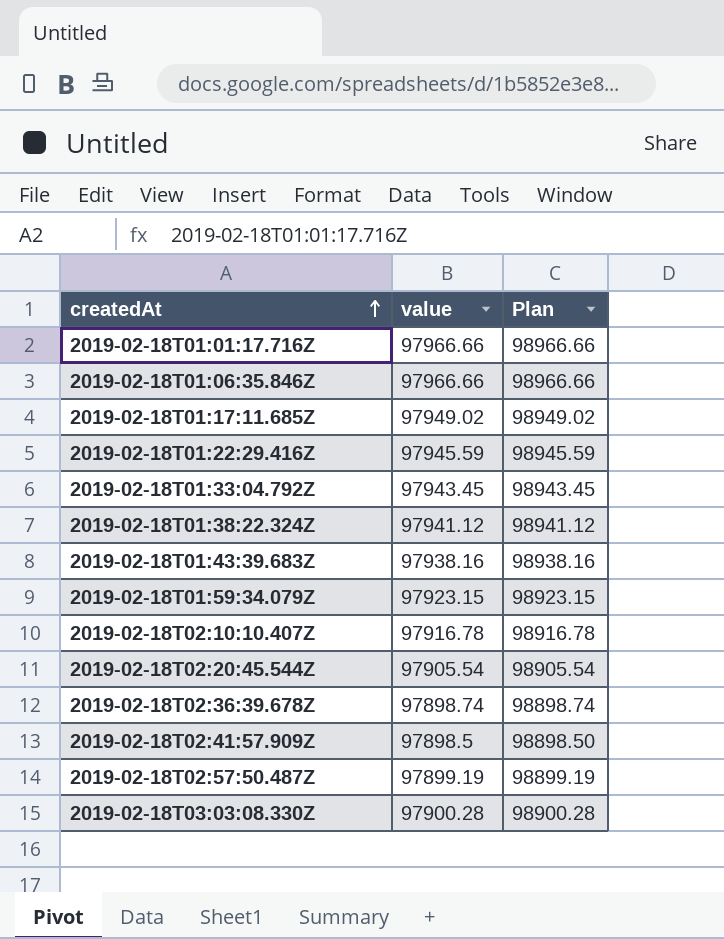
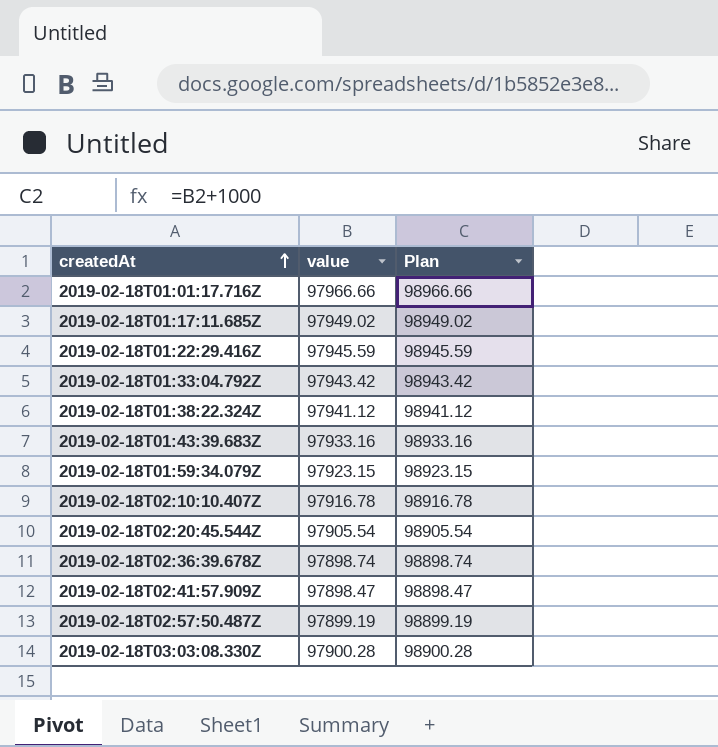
row 2019-02-18T01:06:35.846Z: 97966.66 | 98966.66 -> none
2019-02-18T01:33:04.792Z | value: 97943.45 -> 97943.42
2019-02-18T01:33:04.792Z | Plan: 98943.45 -> 98943.42
2019-02-18T01:43:39.683Z | value: 97938.16 -> 97933.16
2019-02-18T01:43:39.683Z | Plan: 98938.16 -> 98933.16
2019-02-18T02:41:57.909Z | value: 97898.5 -> 97898.47
2019-02-18T02:41:57.909Z | Plan: 98898.50 -> 98898.47

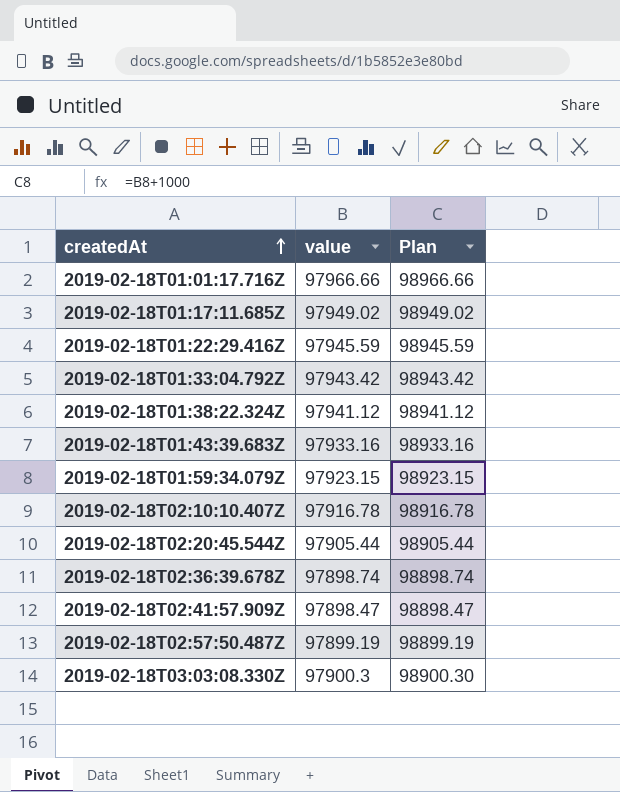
2019-02-18T02:20:45.544Z | value: 97905.54 -> 97905.44
2019-02-18T02:20:45.544Z | Plan: 98905.54 -> 98905.44
2019-02-18T03:03:08.330Z | value: 97900.28 -> 97900.3
2019-02-18T03:03:08.330Z | Plan: 98900.28 -> 98900.30

